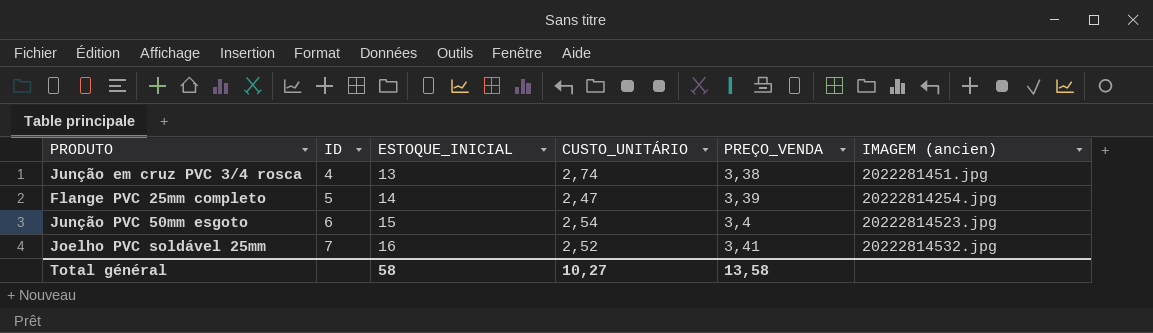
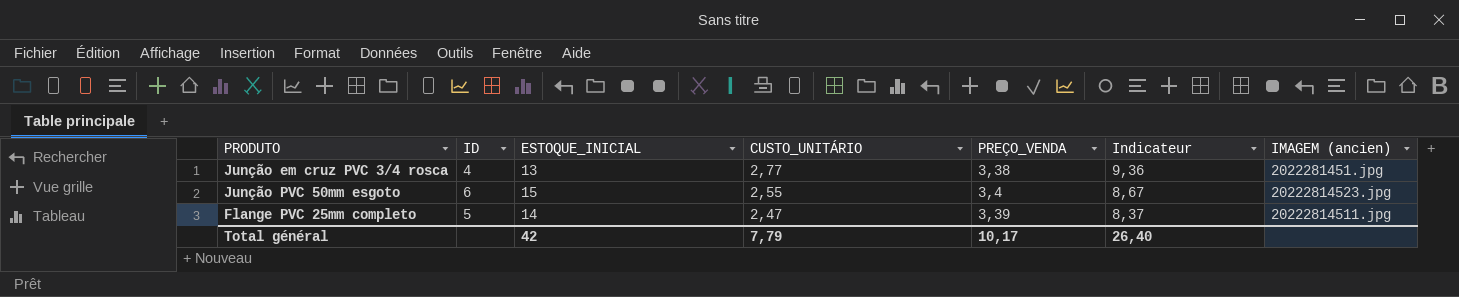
row order: ID ascending -> CUSTO_UNITÁRIO descending
column Indicateur | formula: none -> [CUSTO_UNITÁRIO] * [PREÇO_VENDA]
row Joelho PVC soldável 25mm: 7 | 16 | 2,52 | 3,41 | 20222814532.jpg -> none
Junção em cruz PVC 3/4 rosca | CUSTO_UNITÁRIO: 2,74 -> 2,77
Junção PVC 50mm esgoto | CUSTO_UNITÁRIO: 2,54 -> 2,55
Flange PVC 25mm completo | IMAGEM (ancien): 20222814254.jpg -> 20222814511.jpg
Total général | ESTOQUE_INICIAL: 58 -> 42
Total général | CUSTO_UNITÁRIO: 10,27 -> 7,79
Total général | PREÇO_VENDA: 13,58 -> 10,17

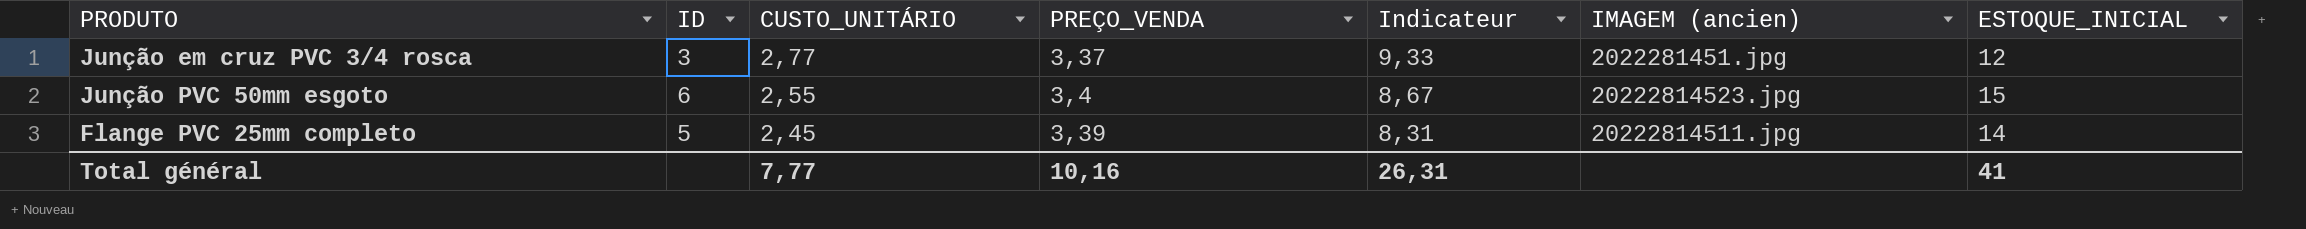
column ESTOQUE_INICIAL | position: 3 -> 7
Junção em cruz PVC 3/4 rosca | ID: 4 -> 3
Junção em cruz PVC 3/4 rosca | PREÇO_VENDA: 3,38 -> 3,37
Junção em cruz PVC 3/4 rosca | Indicateur: 9,36 -> 9,33
Junção em cruz PVC 3/4 rosca | ESTOQUE_INICIAL: 13 -> 12
Flange PVC 25mm completo | CUSTO_UNITÁRIO: 2,47 -> 2,45
Flange PVC 25mm completo | Indicateur: 8,37 -> 8,31
Total général | CUSTO_UNITÁRIO: 7,79 -> 7,77
Total général | PREÇO_VENDA: 10,17 -> 10,16
Total général | Indicateur: 26,40 -> 26,31
Total général | ESTOQUE_INICIAL: 42 -> 41

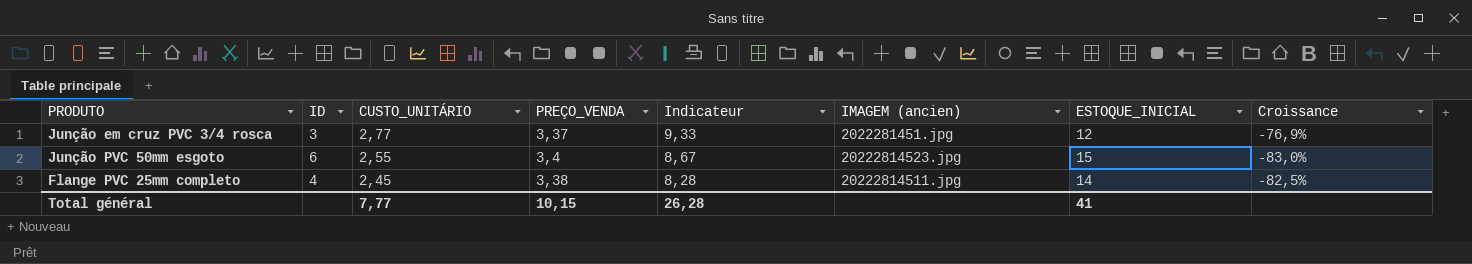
column Croissance | formula: none -> ([CUSTO_UNITÁRIO] - [ESTOQUE_INICIAL]) / [ESTOQUE_INICIAL]
Flange PVC 25mm completo | ID: 5 -> 4
Flange PVC 25mm completo | PREÇO_VENDA: 3,39 -> 3,38
Flange PVC 25mm completo | Indicateur: 8,31 -> 8,28
Total général | PREÇO_VENDA: 10,16 -> 10,15
Total général | Indicateur: 26,31 -> 26,28

